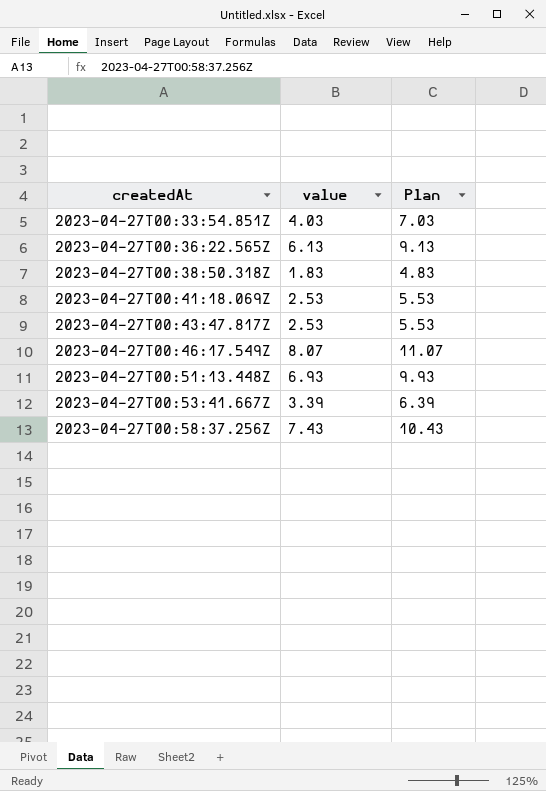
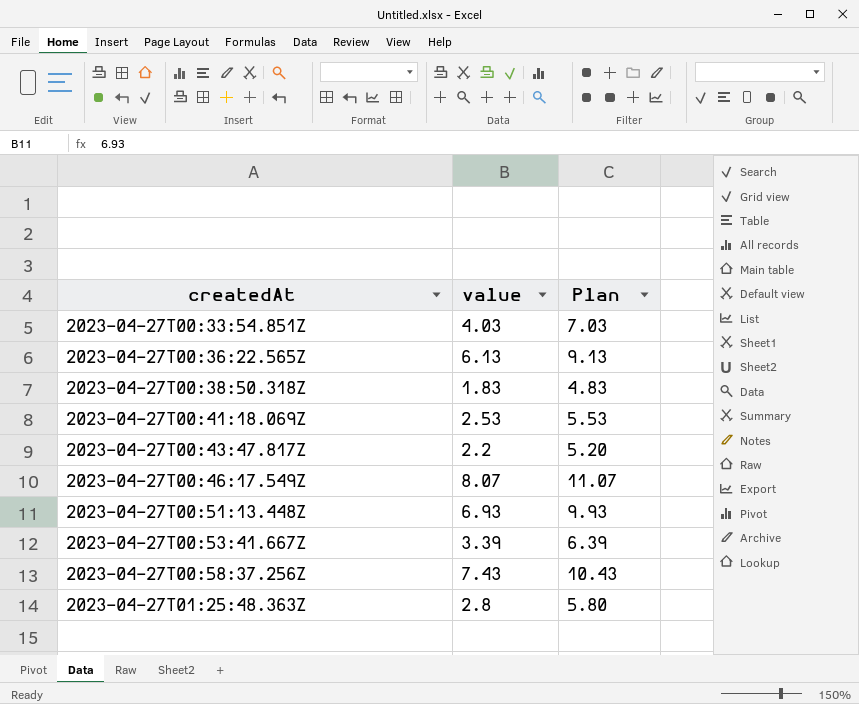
2023-04-27T00:43:47.817Z | value: 2.53 -> 2.2
2023-04-27T00:43:47.817Z | Plan: 5.53 -> 5.20
row 2023-04-27T01:25:48.363Z: none -> 2.8 | 5.80

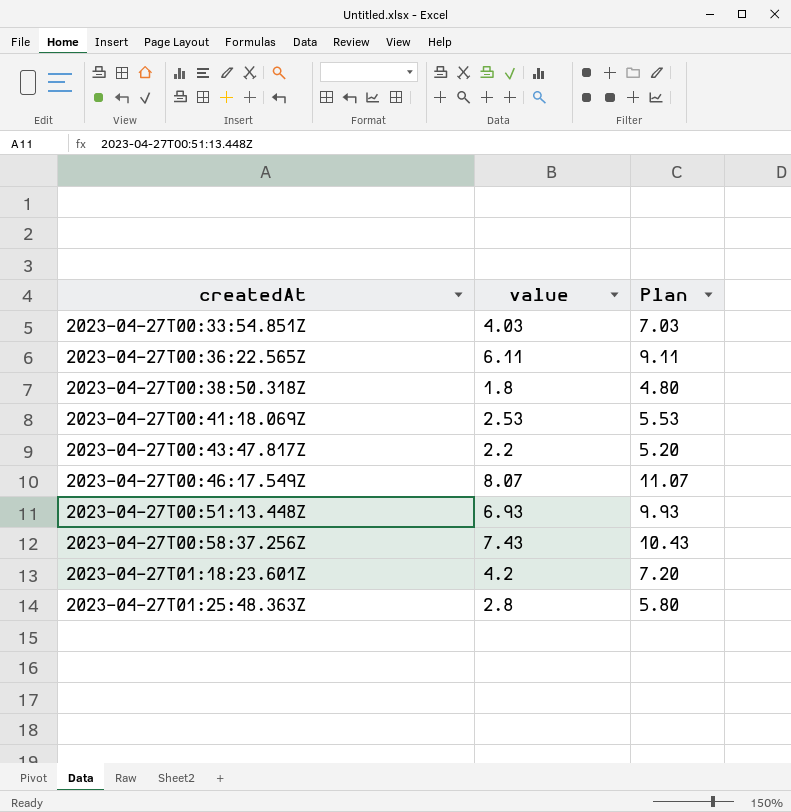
row 2023-04-27T00:53:41.667Z: 3.39 | 6.39 -> none
2023-04-27T00:36:22.565Z | value: 6.13 -> 6.11
2023-04-27T00:36:22.565Z | Plan: 9.13 -> 9.11
2023-04-27T00:38:50.318Z | value: 1.83 -> 1.8
2023-04-27T00:38:50.318Z | Plan: 4.83 -> 4.80
row 2023-04-27T01:18:23.601Z: none -> 4.2 | 7.20

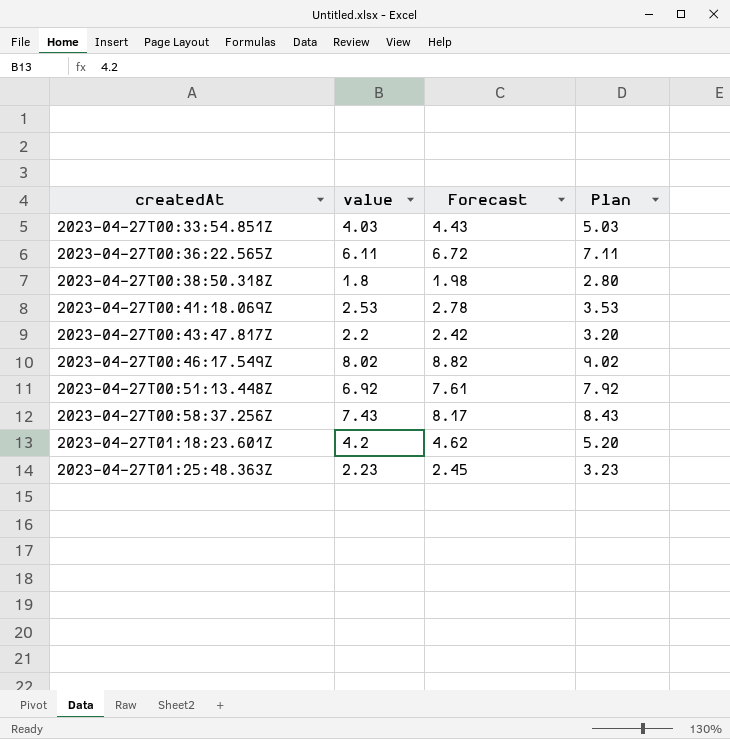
column Forecast | formula: none -> [value] * 1.1
column Plan | formula: [value] + 3 -> [value] + 1
2023-04-27T00:46:17.549Z | value: 8.07 -> 8.02
2023-04-27T00:51:13.448Z | value: 6.93 -> 6.92
2023-04-27T01:25:48.363Z | value: 2.8 -> 2.23

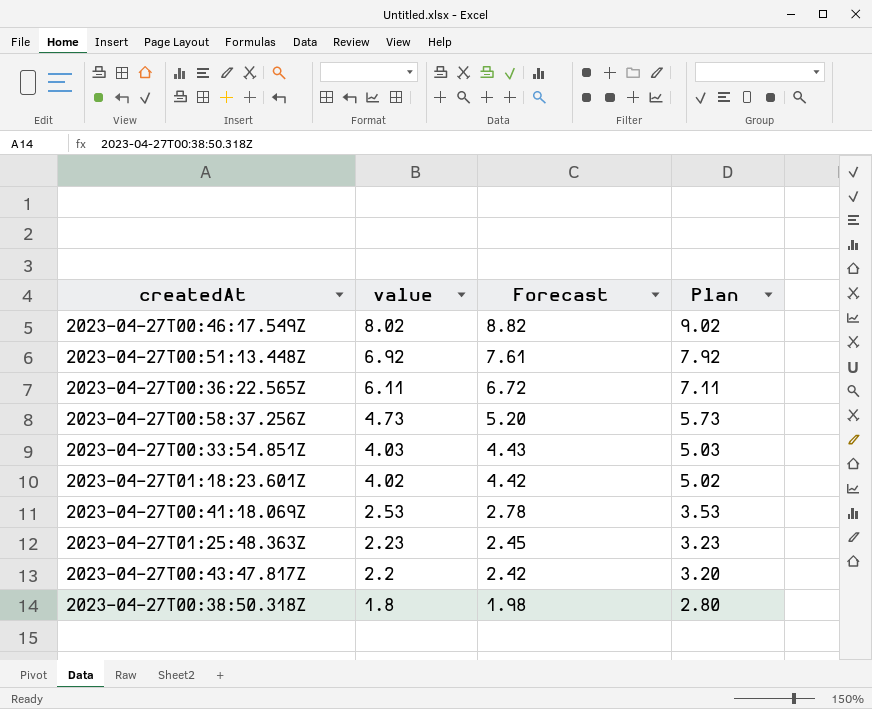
row order: createdAt ascending -> value descending
2023-04-27T00:58:37.256Z | value: 7.43 -> 4.73
2023-04-27T00:58:37.256Z | Forecast: 8.17 -> 5.20
2023-04-27T00:58:37.256Z | Plan: 8.43 -> 5.73
2023-04-27T01:18:23.601Z | value: 4.2 -> 4.02
2023-04-27T01:18:23.601Z | Forecast: 4.62 -> 4.42
2023-04-27T01:18:23.601Z | Plan: 5.20 -> 5.02

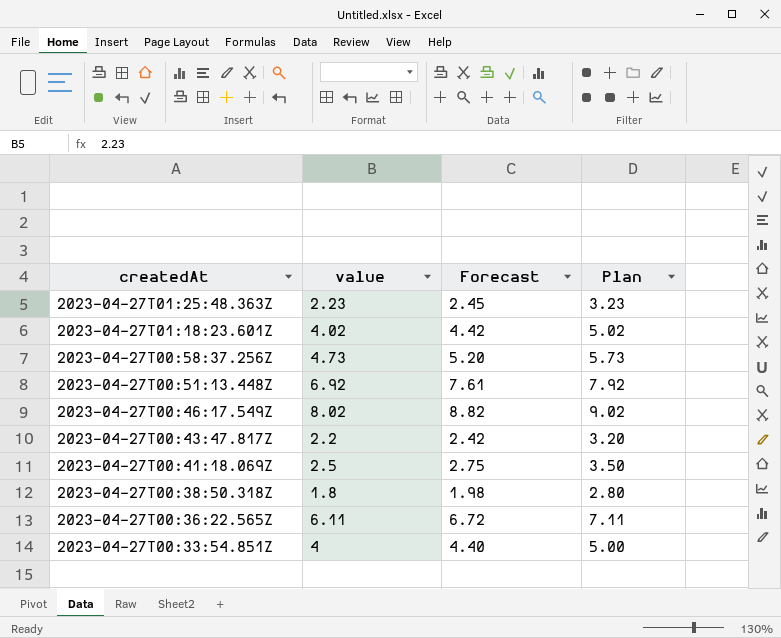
row order: value descending -> createdAt descending
2023-04-27T00:41:18.069Z | value: 2.53 -> 2.5
2023-04-27T00:41:18.069Z | Forecast: 2.78 -> 2.75
2023-04-27T00:41:18.069Z | Plan: 3.53 -> 3.50
2023-04-27T00:33:54.851Z | value: 4.03 -> 4
2023-04-27T00:33:54.851Z | Forecast: 4.43 -> 4.40
2023-04-27T00:33:54.851Z | Plan: 5.03 -> 5.00

